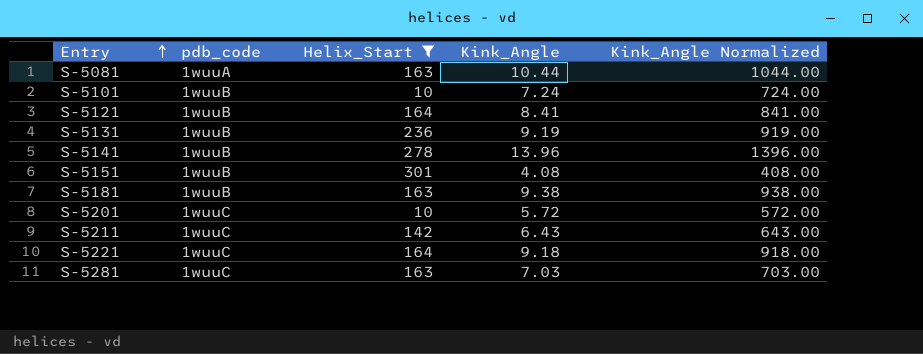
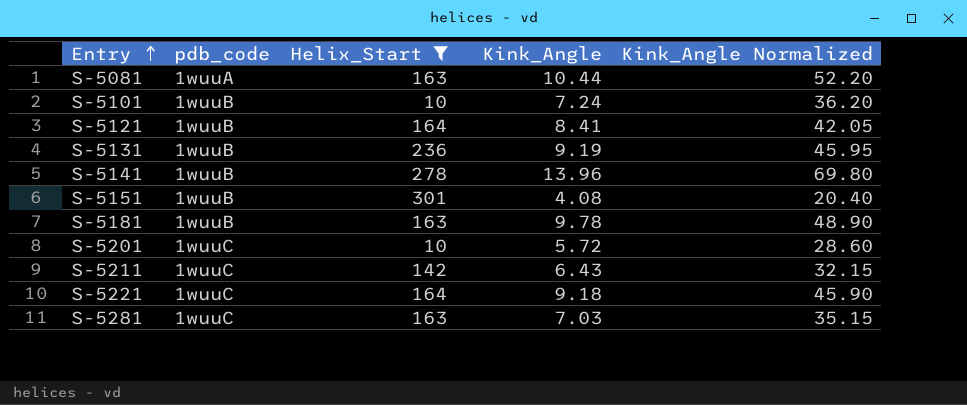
column Kink_Angle Normalized | formula: [Kink_Angle] * 100 -> [Kink_Angle] * 5
S-5181 | Kink_Angle: 9.38 -> 9.78

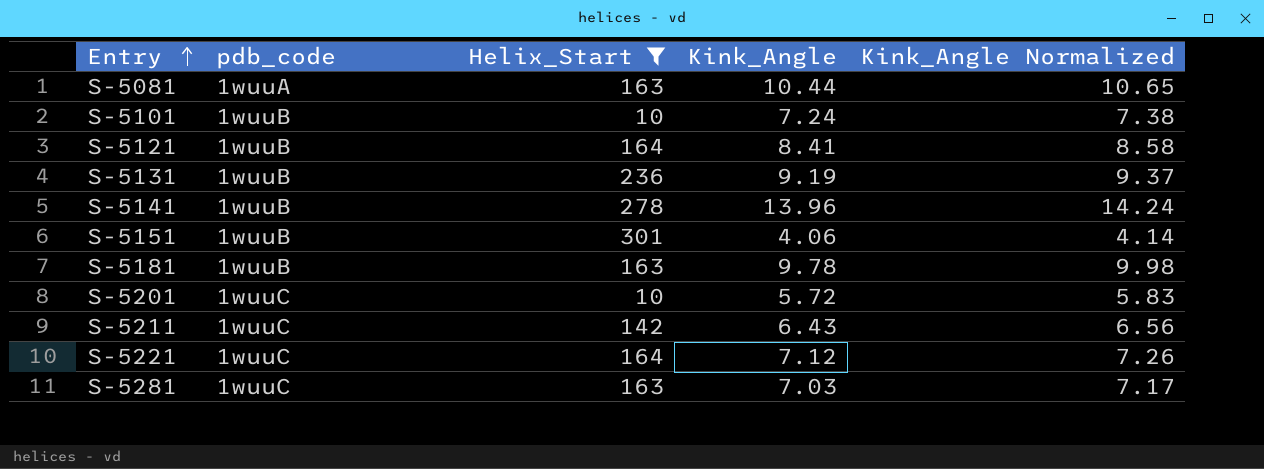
column Kink_Angle Normalized | formula: [Kink_Angle] * 5 -> [Kink_Angle] * 1.02
S-5151 | Kink_Angle: 4.08 -> 4.06
S-5221 | Kink_Angle: 9.18 -> 7.12

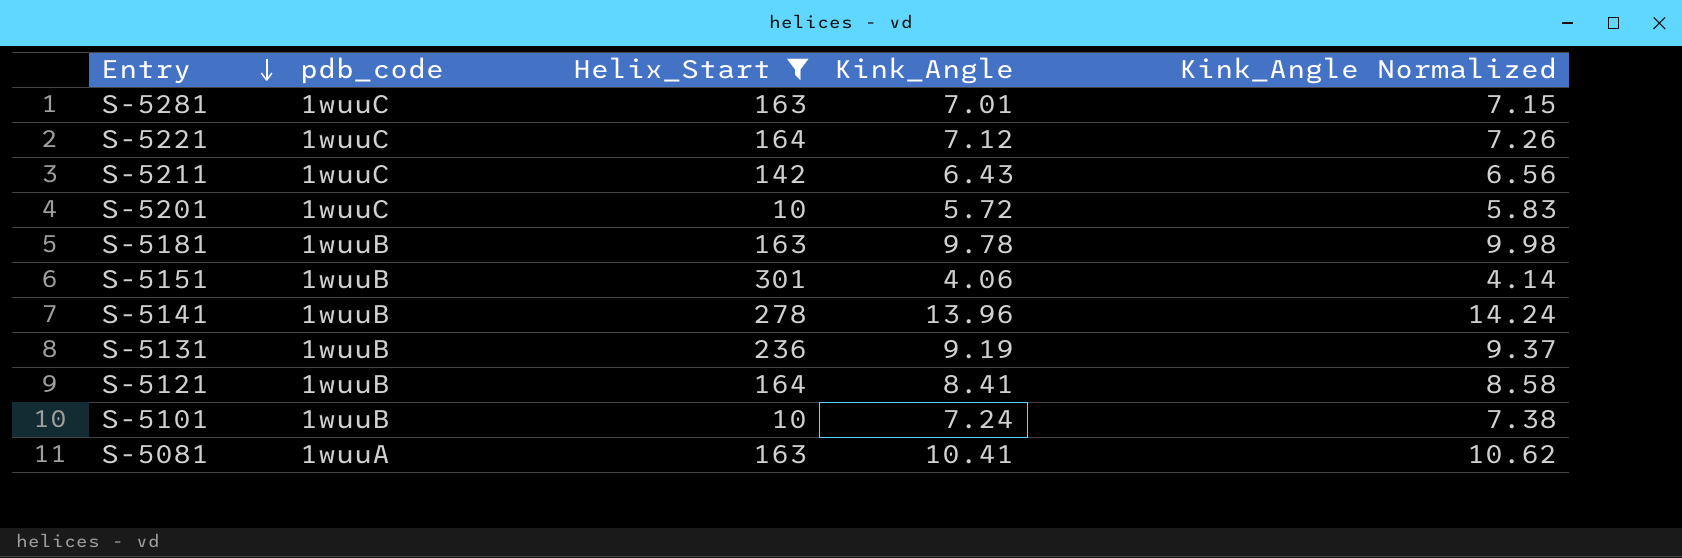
row order: Entry ascending -> Entry descending
S-5281 | Kink_Angle: 7.03 -> 7.01
S-5281 | Kink_Angle Normalized: 7.17 -> 7.15
S-5081 | Kink_Angle: 10.44 -> 10.41
S-5081 | Kink_Angle Normalized: 10.65 -> 10.62

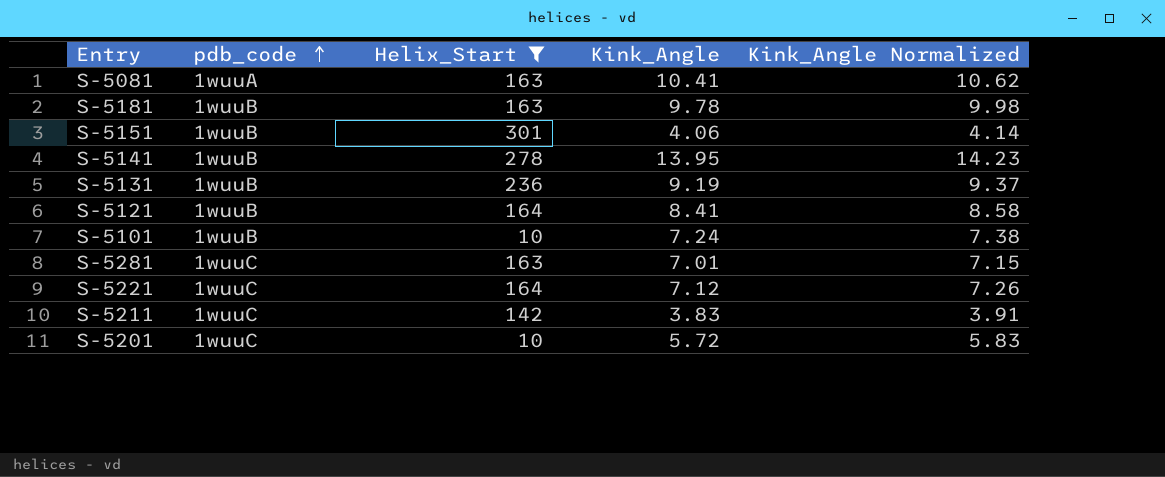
row order: Entry descending -> pdb_code ascending
S-5141 | Kink_Angle: 13.96 -> 13.95
S-5141 | Kink_Angle Normalized: 14.24 -> 14.23
S-5211 | Kink_Angle: 6.43 -> 3.83
S-5211 | Kink_Angle Normalized: 6.56 -> 3.91

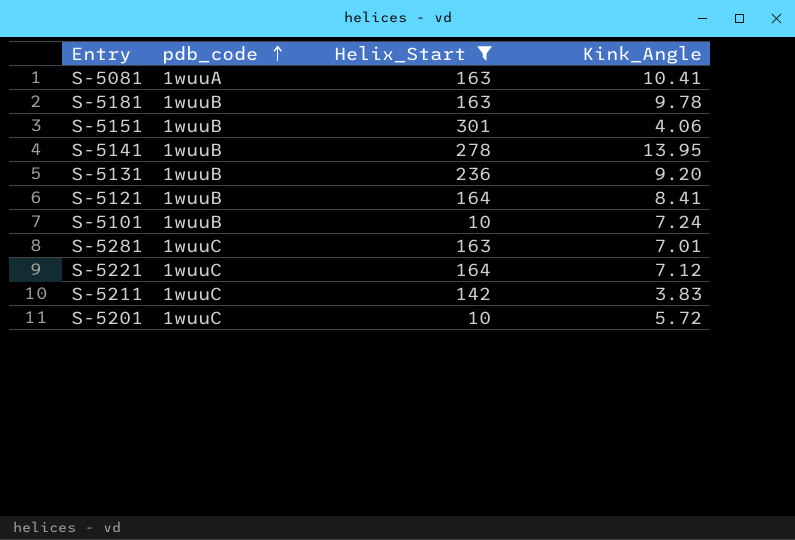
column Kink_Angle Normalized | formula: [Kink_Angle] * 1.02 -> none
S-5131 | Kink_Angle: 9.19 -> 9.20

